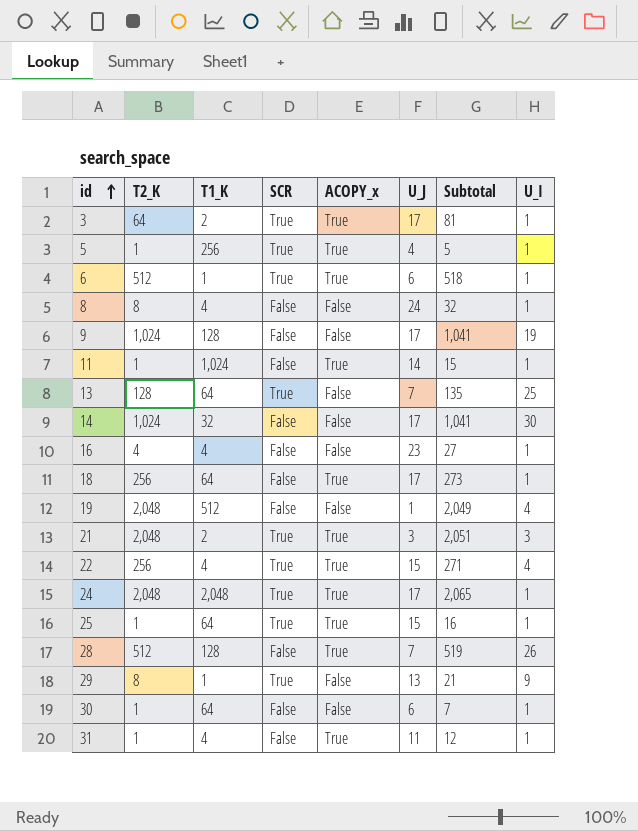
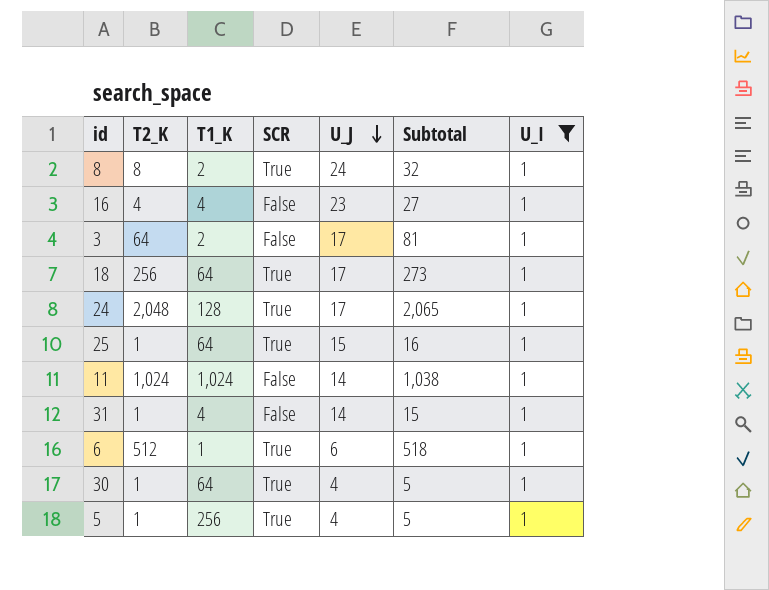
filter: none -> U_I = 1
row order: id ascending -> U_J descending
column ACOPY_x | position: 5 -> none
8 | T1_K: 4 -> 2
8 | SCR: False -> True
3 | SCR: True -> False
18 | SCR: False -> True
24 | T1_K: 2,048 -> 128
11 | T2_K: 1 -> 1,024
11 | Subtotal: 15 -> 1,038
31 | U_J: 11 -> 14
31 | Subtotal: 12 -> 15
30 | SCR: False -> True
30 | U_J: 6 -> 4
30 | Subtotal: 7 -> 5

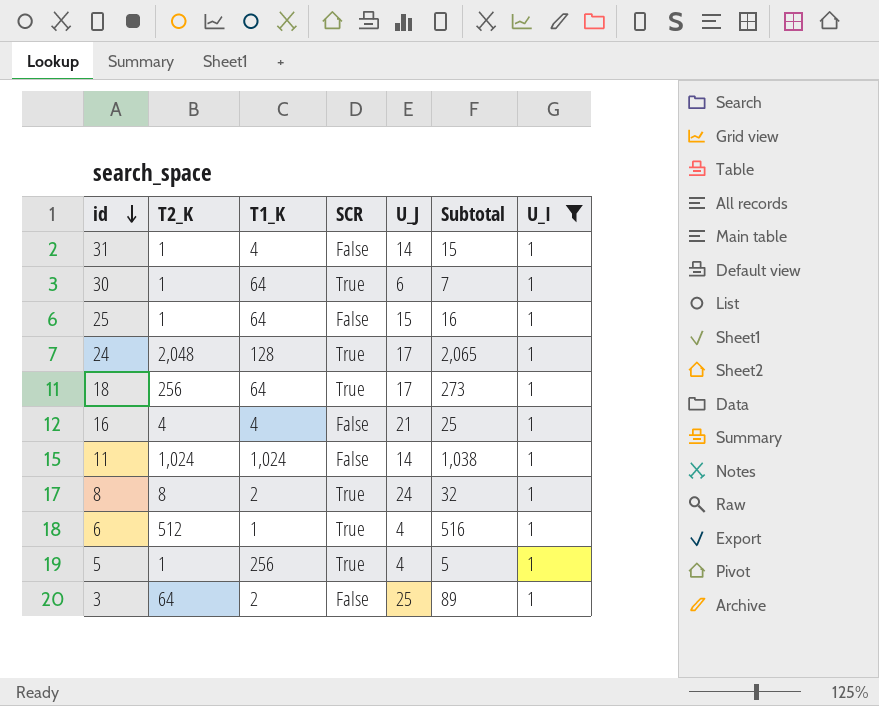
row order: U_J descending -> id descending
30 | U_J: 4 -> 6
30 | Subtotal: 5 -> 7
25 | SCR: True -> False
16 | U_J: 23 -> 21
16 | Subtotal: 27 -> 25
6 | U_J: 6 -> 4
6 | Subtotal: 518 -> 516
3 | U_J: 17 -> 25
3 | Subtotal: 81 -> 89

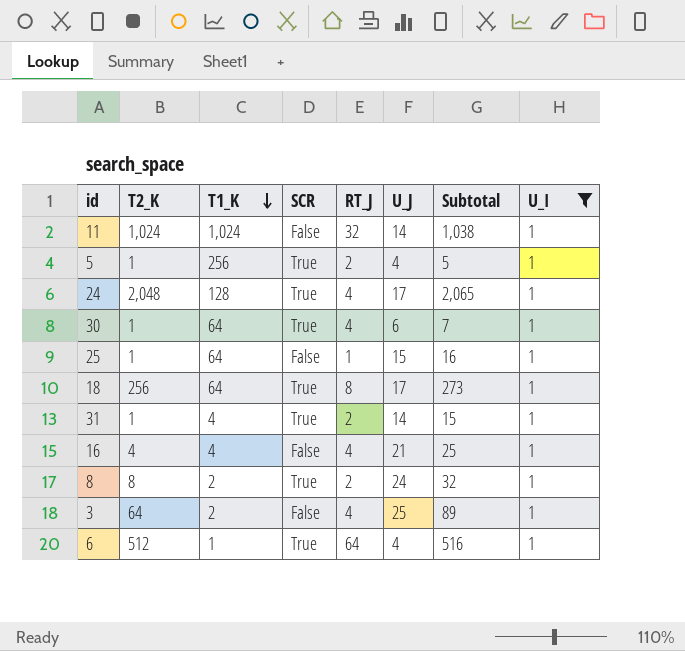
row order: id descending -> T1_K descending
column RT_J | position: none -> 5
31 | SCR: False -> True

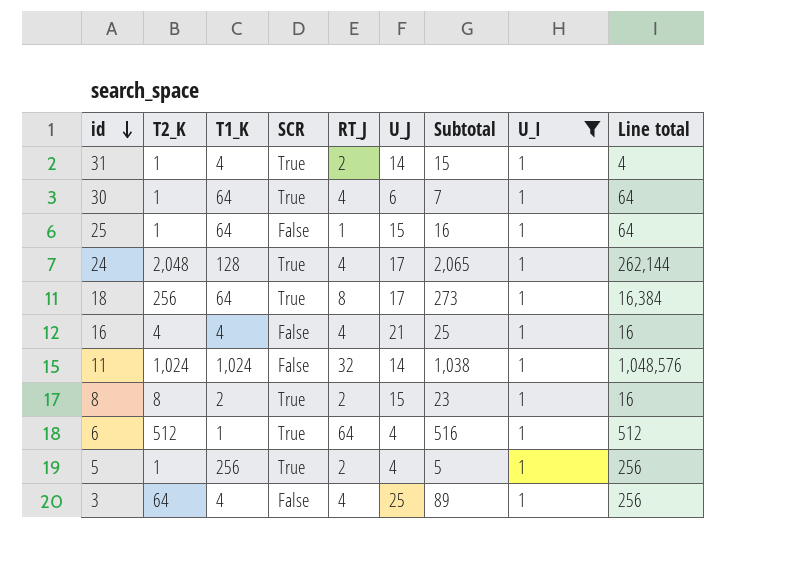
row order: T1_K descending -> id descending
column Line total | formula: none -> [T2_K] * [T1_K]
8 | U_J: 24 -> 15
8 | Subtotal: 32 -> 23
3 | T1_K: 2 -> 4

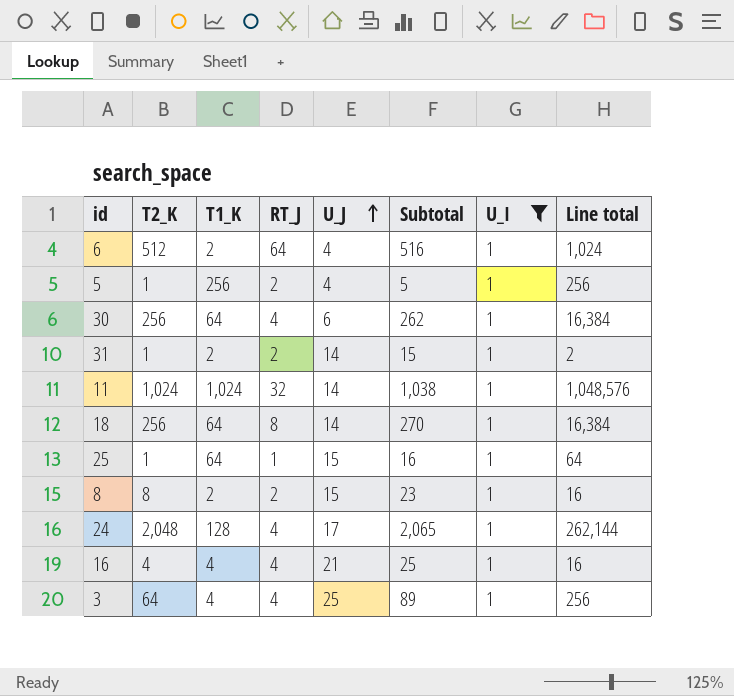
row order: id descending -> U_J ascending
column SCR | position: 4 -> none
6 | T1_K: 1 -> 2
6 | Line total: 512 -> 1,024
30 | T2_K: 1 -> 256
30 | Subtotal: 7 -> 262
30 | Line total: 64 -> 16,384
31 | T1_K: 4 -> 2
31 | Line total: 4 -> 2
18 | U_J: 17 -> 14
18 | Subtotal: 273 -> 270

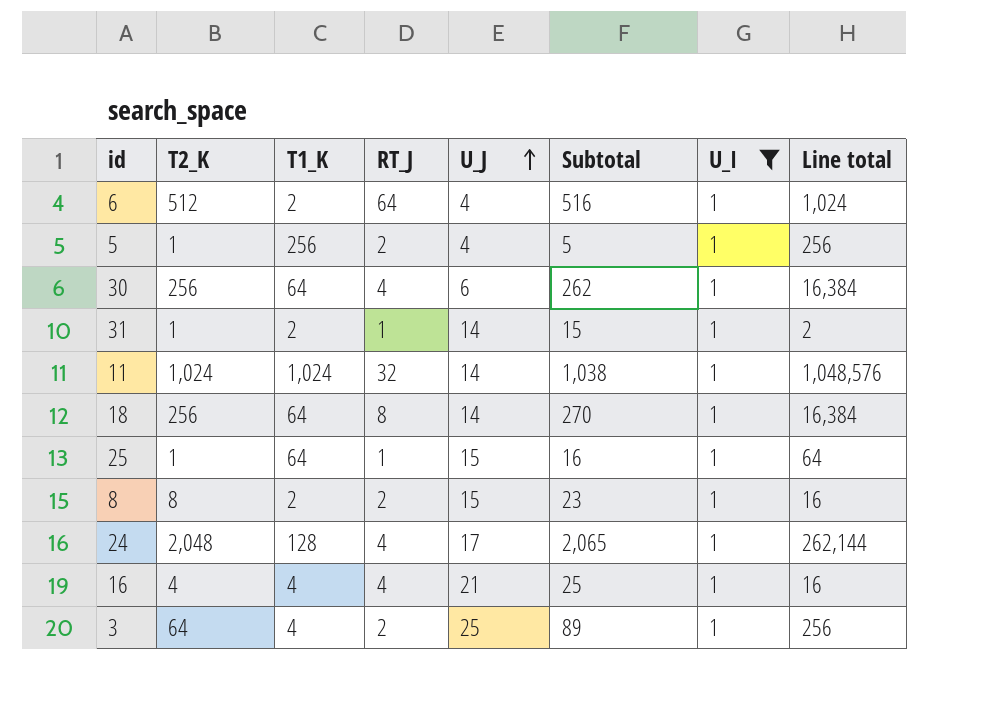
31 | RT_J: 2 -> 1
3 | RT_J: 4 -> 2

